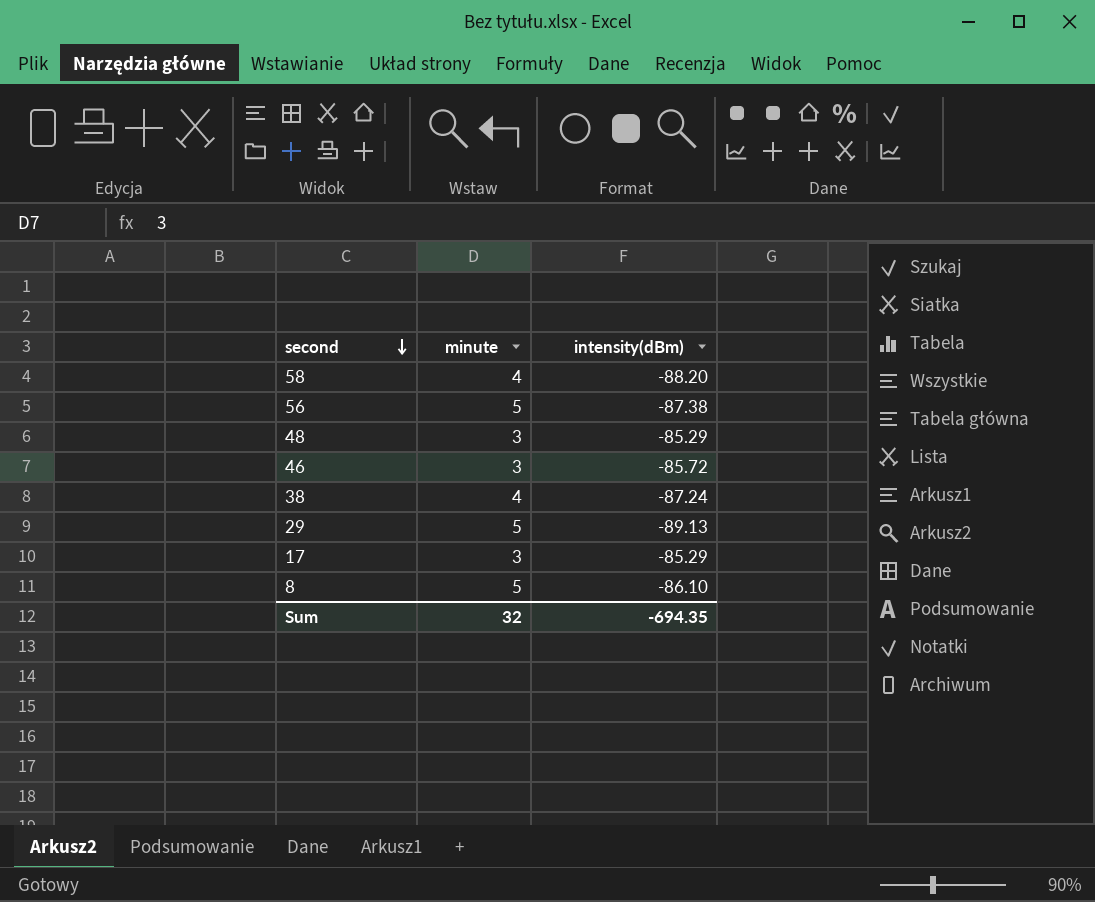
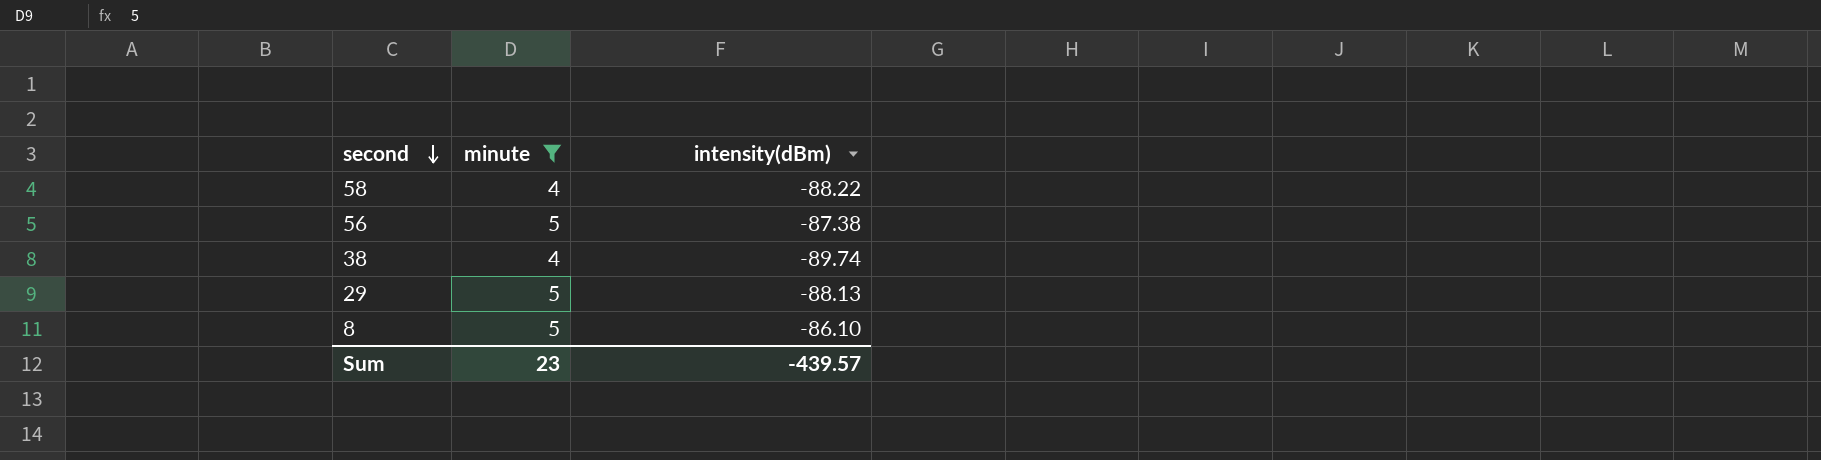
filter: none -> minute != 3
58 | intensity(dBm): -88.20 -> -88.22
38 | intensity(dBm): -87.24 -> -89.74
29 | intensity(dBm): -89.13 -> -88.13
Sum | minute: 32 -> 23
Sum | intensity(dBm): -694.35 -> -439.57

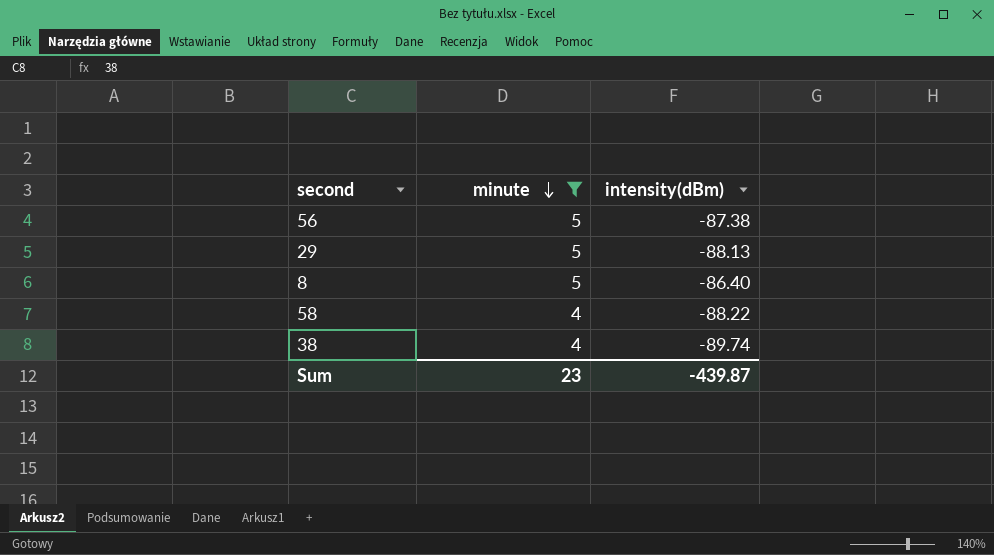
row order: second descending -> minute descending
8 | intensity(dBm): -86.10 -> -86.40
Sum | intensity(dBm): -439.57 -> -439.87

